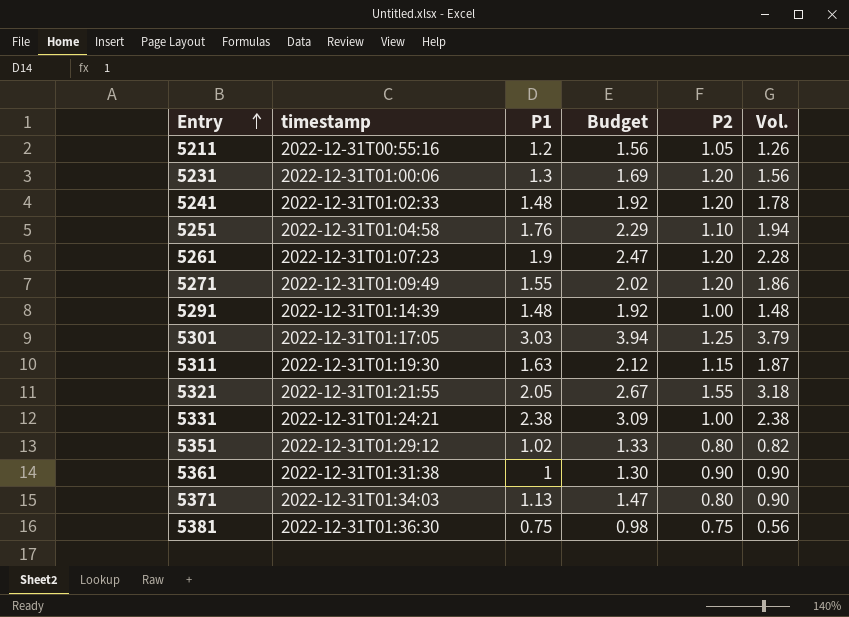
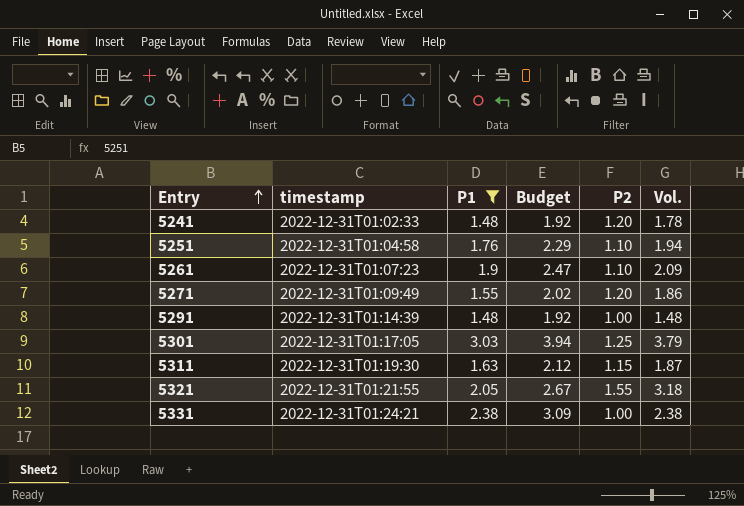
filter: none -> P1 >= 1.48
5261 | P2: 1.20 -> 1.10
5261 | Vol.: 2.28 -> 2.09

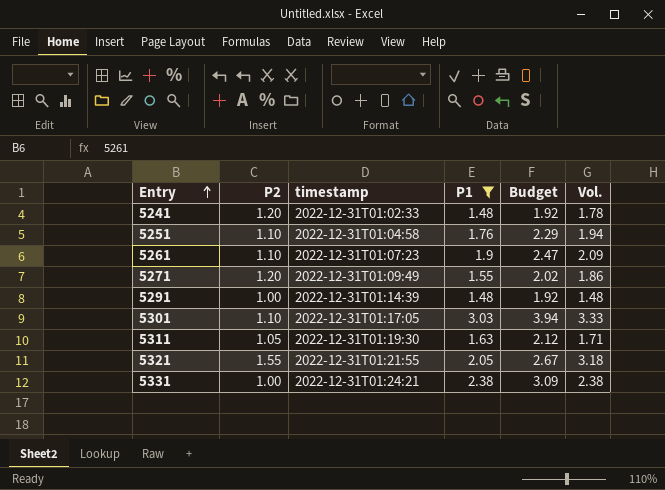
column P2 | position: 5 -> 2
5301 | P2: 1.25 -> 1.10
5301 | Vol.: 3.79 -> 3.33
5311 | P2: 1.15 -> 1.05
5311 | Vol.: 1.87 -> 1.71

